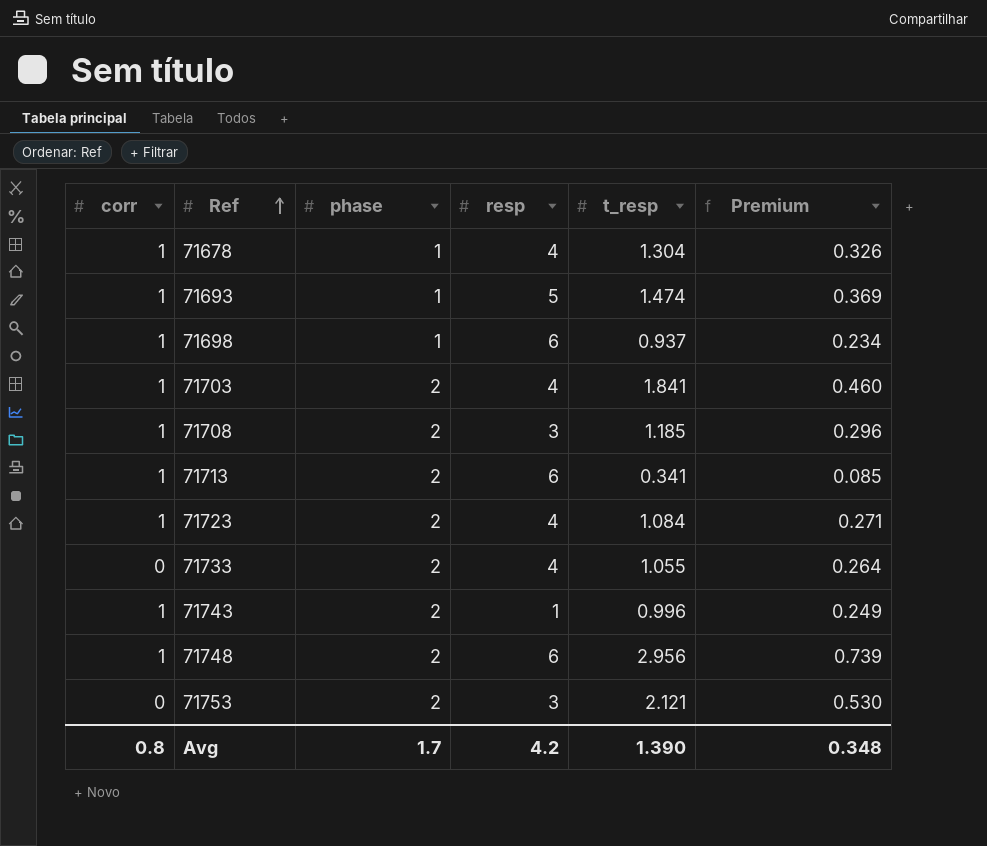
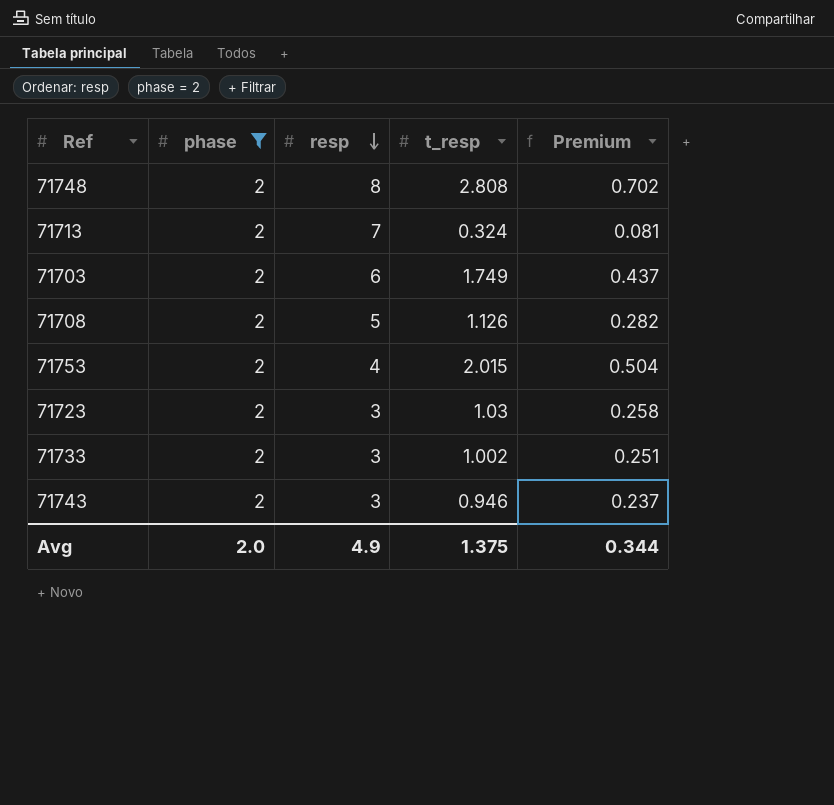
filter: none -> phase = 2
row order: Ref ascending -> resp descending
column corr | position: 1 -> none
71748 | resp: 6 -> 8
71748 | t_resp: 2.956 -> 2.808
71748 | Premium: 0.739 -> 0.702
71713 | resp: 6 -> 7
71713 | t_resp: 0.341 -> 0.324
71713 | Premium: 0.085 -> 0.081
71703 | resp: 4 -> 6
71703 | t_resp: 1.841 -> 1.749
71703 | Premium: 0.460 -> 0.437
71708 | resp: 3 -> 5
71708 | t_resp: 1.185 -> 1.126
71708 | Premium: 0.296 -> 0.282
71753 | resp: 3 -> 4
71753 | t_resp: 2.121 -> 2.015
71753 | Premium: 0.530 -> 0.504
71723 | resp: 4 -> 3
71723 | t_resp: 1.084 -> 1.03
71723 | Premium: 0.271 -> 0.258
71733 | resp: 4 -> 3
71733 | t_resp: 1.055 -> 1.002
71733 | Premium: 0.264 -> 0.251
71743 | resp: 1 -> 3
71743 | t_resp: 0.996 -> 0.946
71743 | Premium: 0.249 -> 0.237
Avg | phase: 1.7 -> 2.0
Avg | resp: 4.2 -> 4.9
Avg | t_resp: 1.390 -> 1.375
Avg | Premium: 0.348 -> 0.344

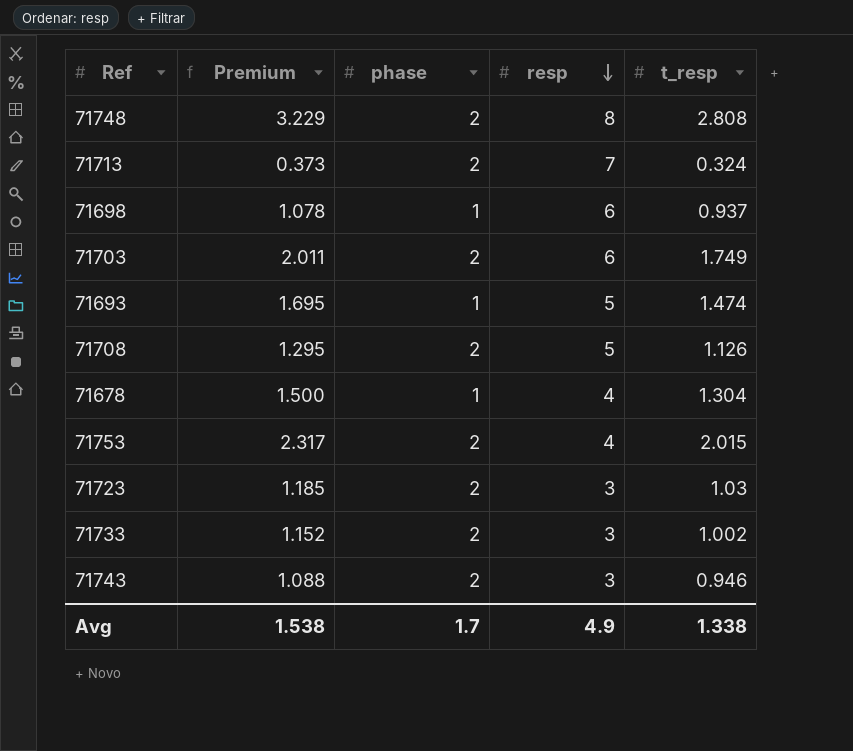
filter: phase = 2 -> none
column Premium | formula: [t_resp] * 0.25 -> [t_resp] * 1.15
column Premium | position: 5 -> 2
Avg | Premium: 0.344 -> 1.538
Avg | phase: 2.0 -> 1.7
Avg | t_resp: 1.375 -> 1.338

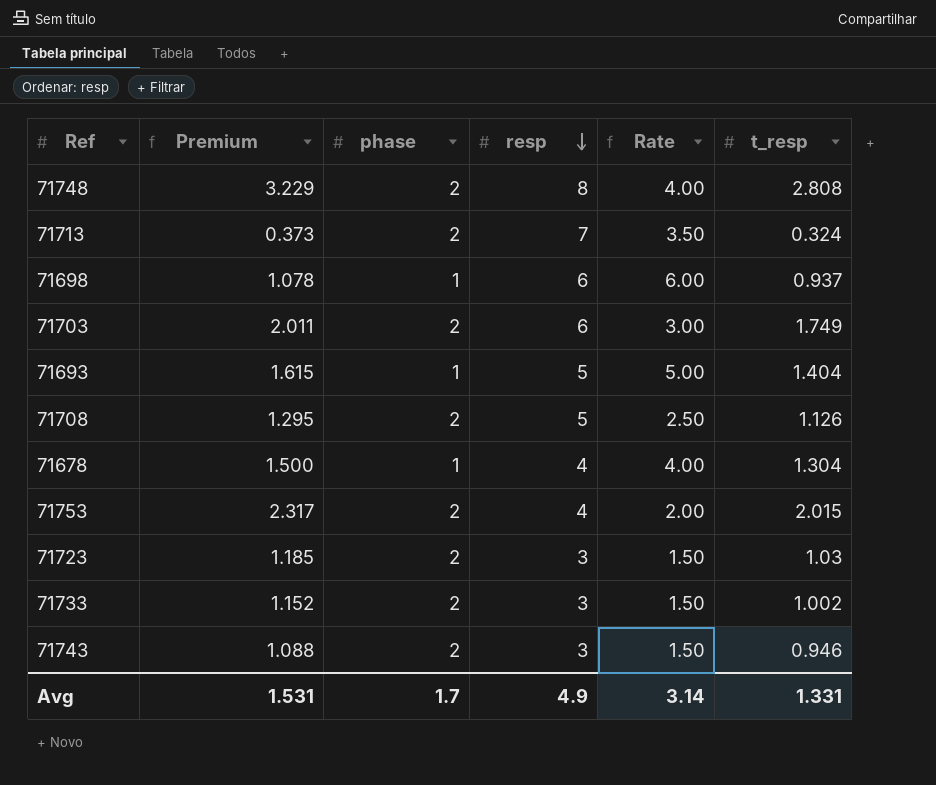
column Rate | formula: none -> [resp] / [phase]
71693 | Premium: 1.695 -> 1.615
71693 | t_resp: 1.474 -> 1.404
Avg | Premium: 1.538 -> 1.531
Avg | t_resp: 1.338 -> 1.331

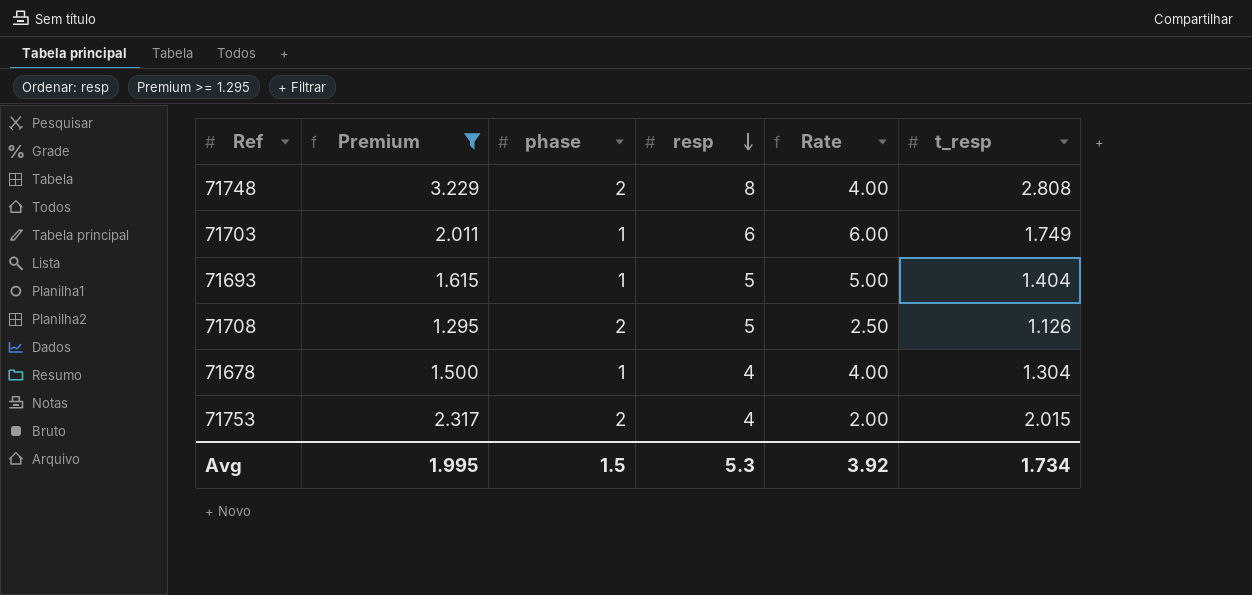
filter: none -> Premium >= 1.295
71703 | phase: 2 -> 1
71703 | Rate: 3.00 -> 6.00
Avg | Premium: 1.531 -> 1.995
Avg | phase: 1.7 -> 1.5
Avg | resp: 4.9 -> 5.3
Avg | Rate: 3.14 -> 3.92
Avg | t_resp: 1.331 -> 1.734

